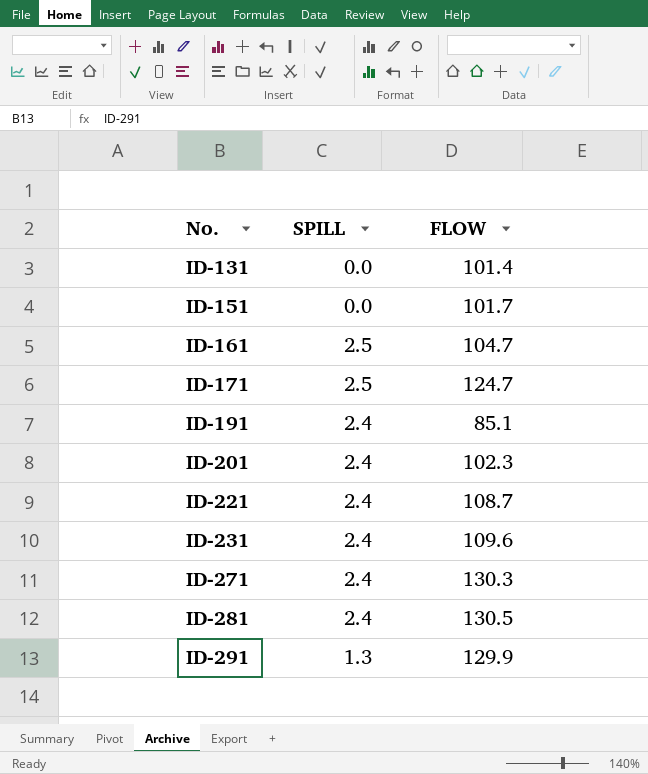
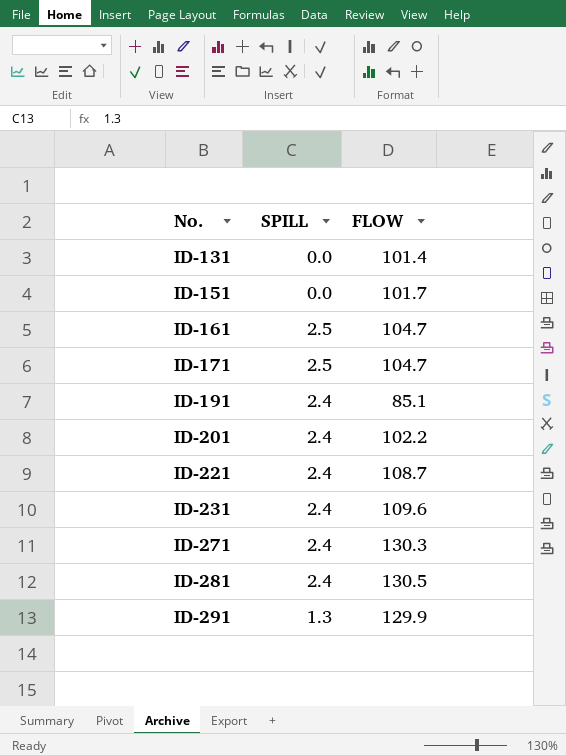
ID-171 | FLOW: 124.7 -> 104.7
ID-201 | FLOW: 102.3 -> 102.2

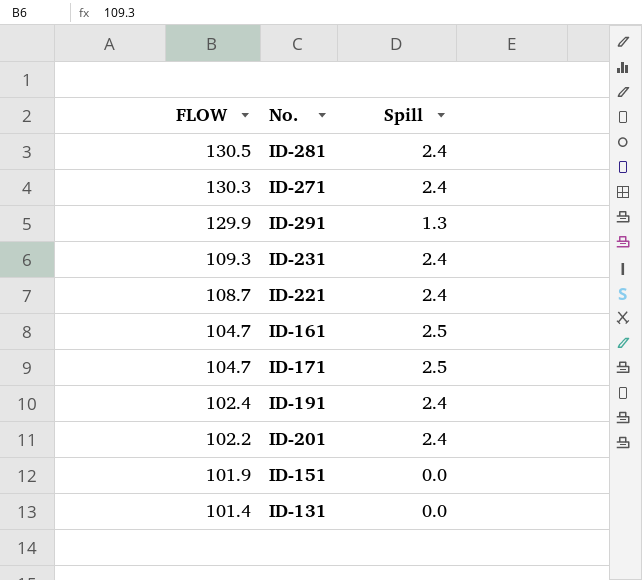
row order: No. ascending -> FLOW descending
column FLOW | position: 3 -> 1
column name: SPILL -> Spill
ID-231 | FLOW: 109.6 -> 109.3
ID-191 | FLOW: 85.1 -> 102.4
ID-151 | FLOW: 101.7 -> 101.9

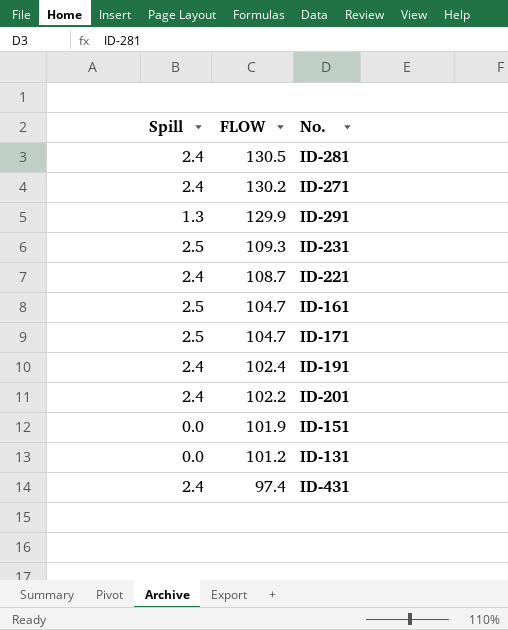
column Spill | position: 3 -> 1
ID-271 | FLOW: 130.3 -> 130.2
ID-231 | Spill: 2.4 -> 2.5
ID-131 | FLOW: 101.4 -> 101.2
row ID-431: none -> 2.4 | 97.4

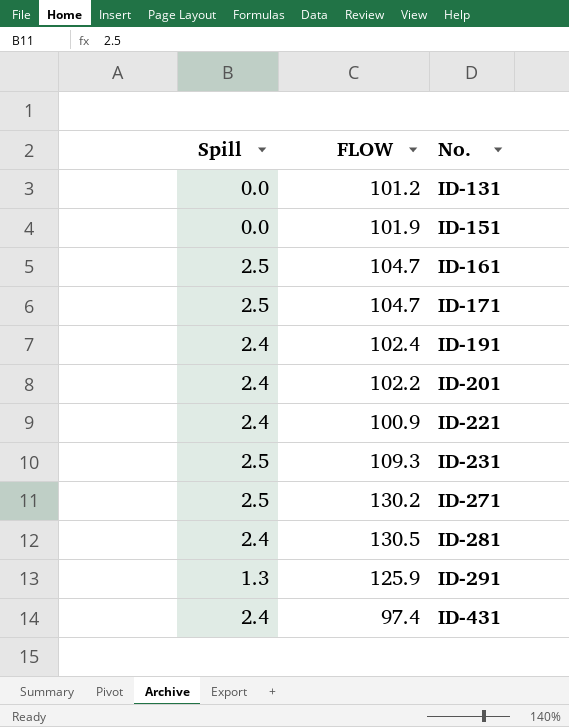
row order: FLOW descending -> No. ascending
ID-221 | FLOW: 108.7 -> 100.9
ID-271 | Spill: 2.4 -> 2.5
ID-291 | FLOW: 129.9 -> 125.9

